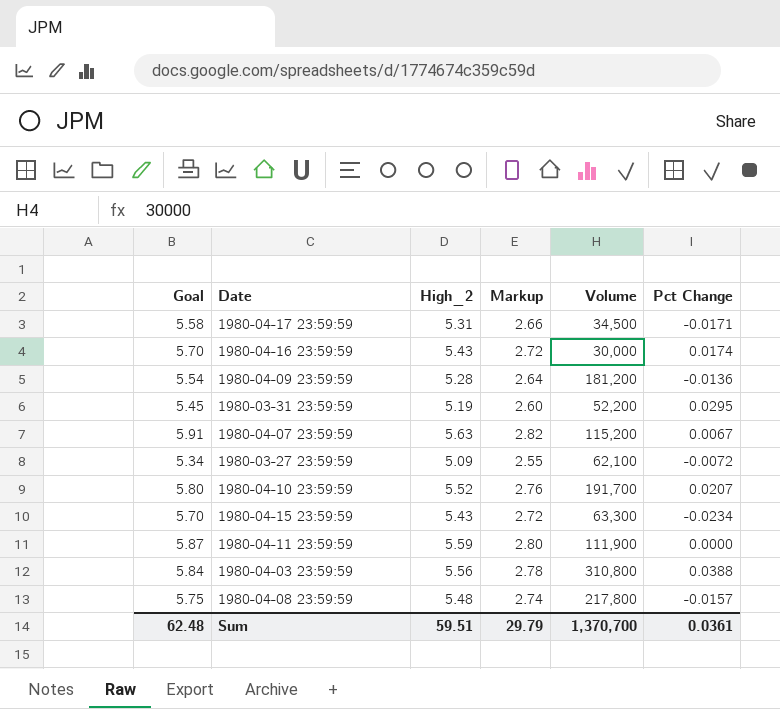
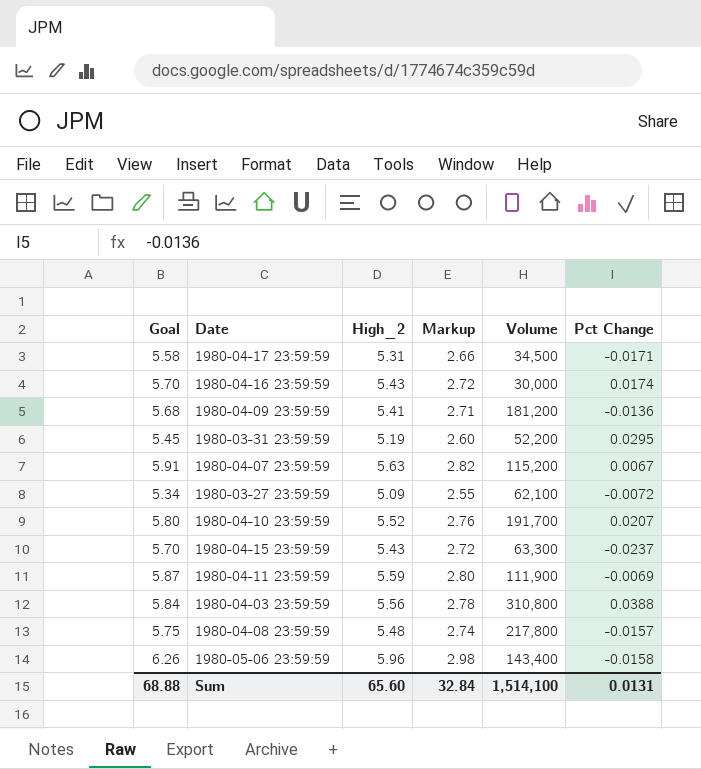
1980-04-09 23:59:59 | Goal: 5.54 -> 5.68
1980-04-09 23:59:59 | High_2: 5.28 -> 5.41
1980-04-09 23:59:59 | Markup: 2.64 -> 2.71
1980-04-15 23:59:59 | Pct Change: -0.0234 -> -0.0237
1980-04-11 23:59:59 | Pct Change: 0.0000 -> -0.0069
row 1980-05-06 23:59:59: none -> 6.26 | 5.96 | 2.98 | 143,400 | -0.0158
Sum | Goal: 62.48 -> 68.88
Sum | High_2: 59.51 -> 65.60
Sum | Markup: 29.79 -> 32.84
Sum | Volume: 1,370,700 -> 1,514,100
Sum | Pct Change: 0.0361 -> 0.0131

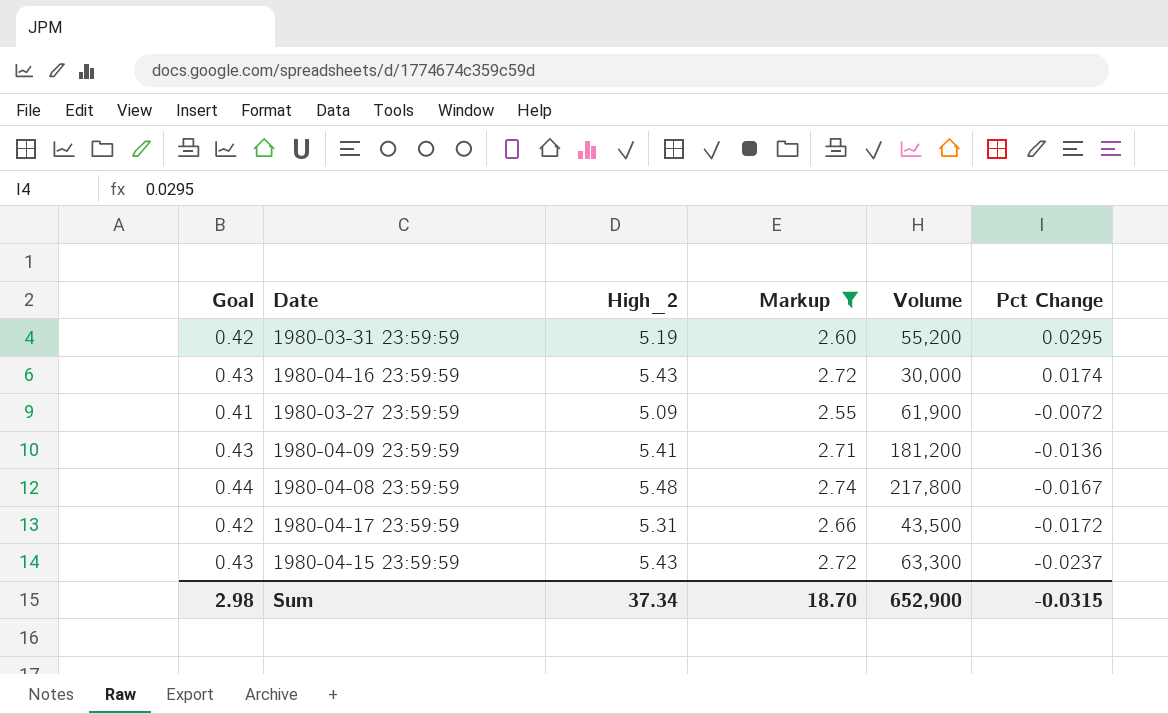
filter: none -> Markup <= 2.74
row order: none -> Pct Change descending
column Goal | formula: [High_2] * 1.05 -> [High_2] * 0.08
1980-03-31 23:59:59 | Volume: 52,200 -> 55,200
1980-03-27 23:59:59 | Volume: 62,100 -> 61,900
1980-04-08 23:59:59 | Pct Change: -0.0157 -> -0.0167
1980-04-17 23:59:59 | Volume: 34,500 -> 43,500
1980-04-17 23:59:59 | Pct Change: -0.0171 -> -0.0172
Sum | Goal: 68.88 -> 2.98
Sum | High_2: 65.60 -> 37.34
Sum | Markup: 32.84 -> 18.70
Sum | Volume: 1,514,100 -> 652,900
Sum | Pct Change: 0.0131 -> -0.0315

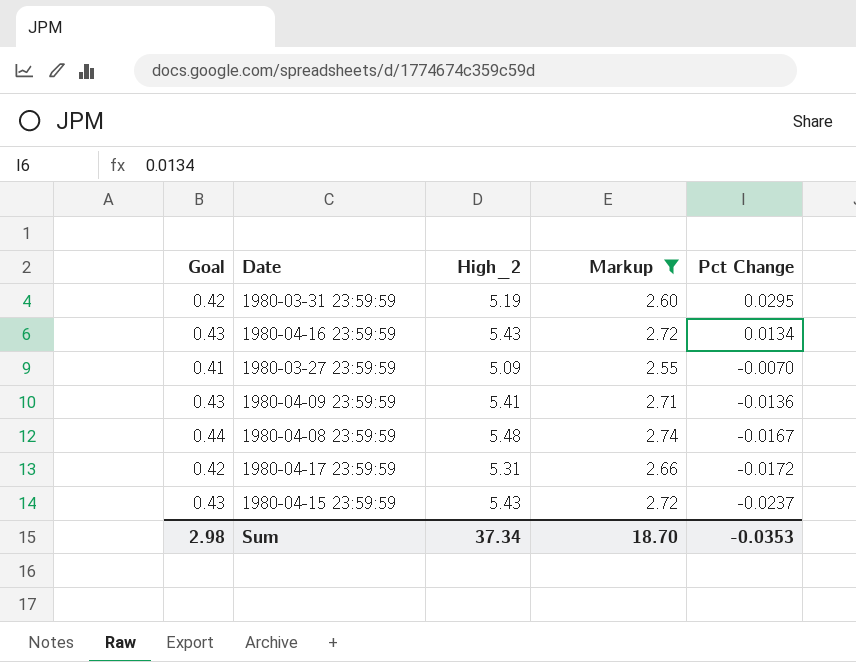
column Volume | position: 5 -> none
1980-04-16 23:59:59 | Pct Change: 0.0174 -> 0.0134
1980-03-27 23:59:59 | Pct Change: -0.0072 -> -0.0070
Sum | Pct Change: -0.0315 -> -0.0353

